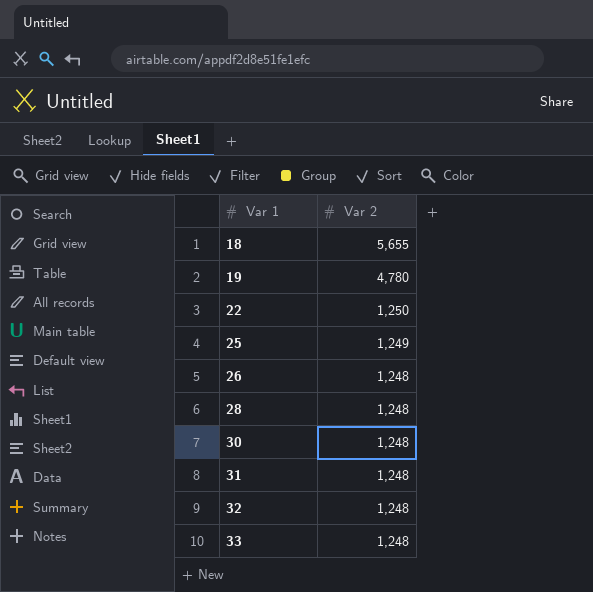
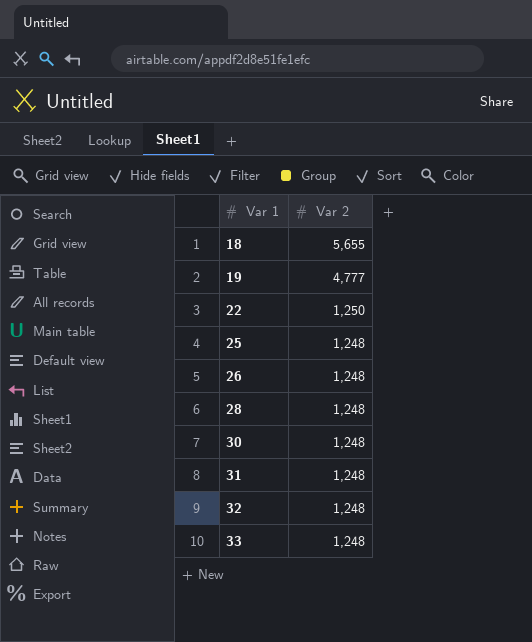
19 | Var 2: 4,780 -> 4,777
25 | Var 2: 1,249 -> 1,248

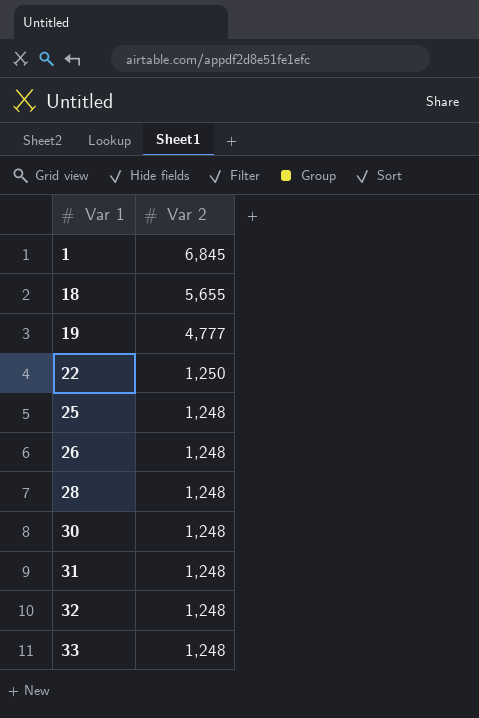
row 1: none -> 6,845

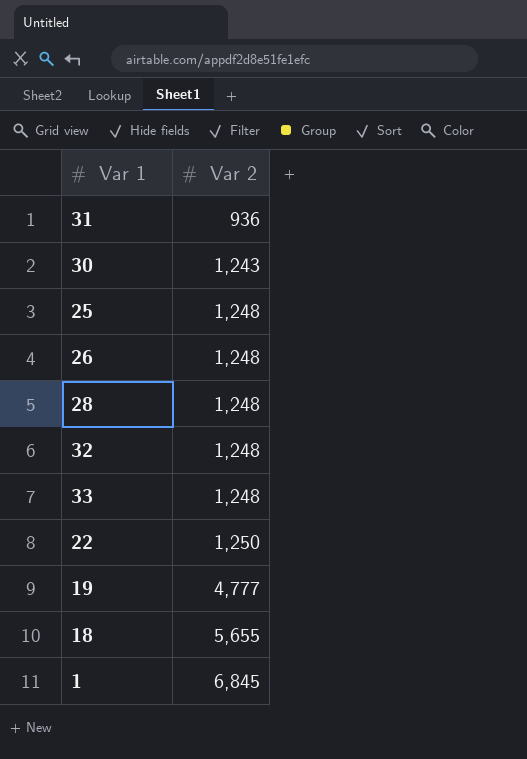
row order: Var 1 ascending -> Var 2 ascending
31 | Var 2: 1,248 -> 936
30 | Var 2: 1,248 -> 1,243

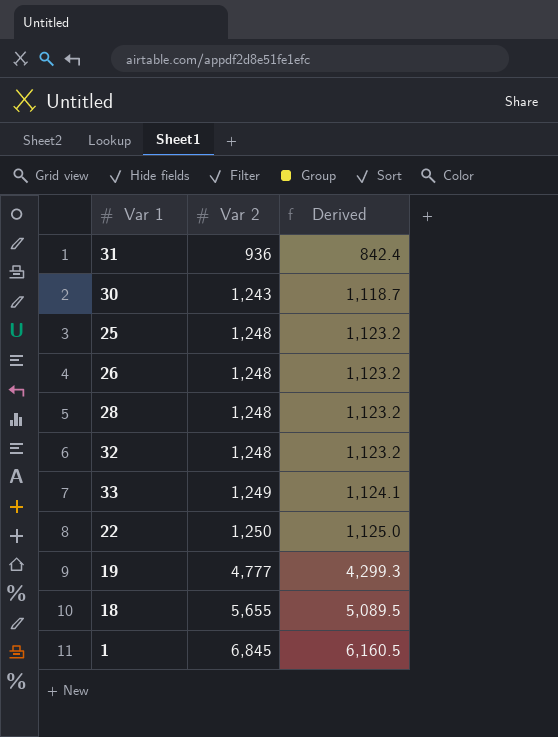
column Derived | formula: none -> [Var 2] * 0.9
33 | Var 2: 1,248 -> 1,249

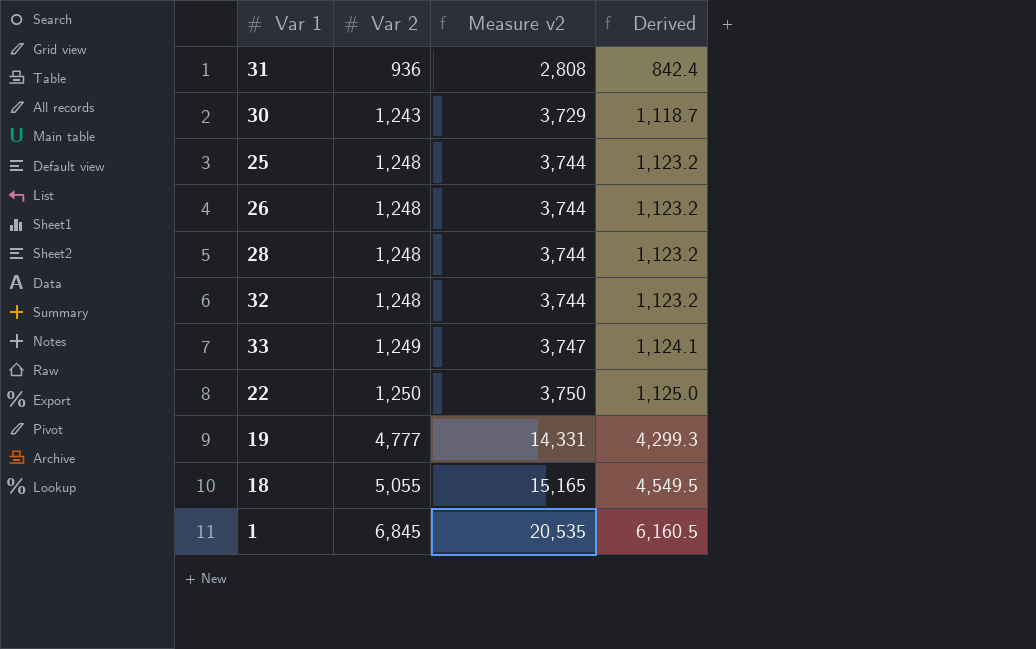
column Measure v2 | formula: none -> [Var 2] * 3
18 | Var 2: 5,655 -> 5,055
18 | Derived: 5,089.5 -> 4,549.5

